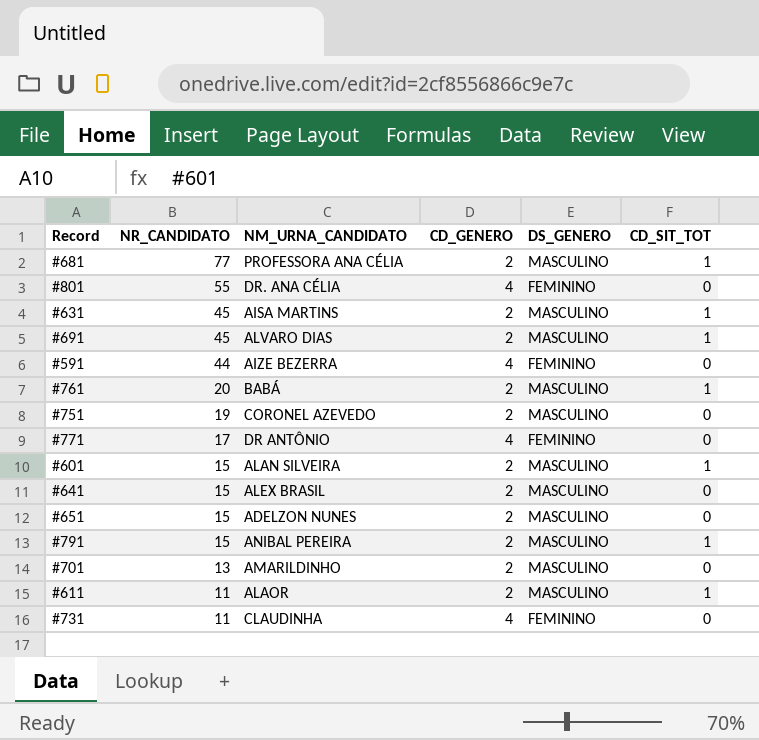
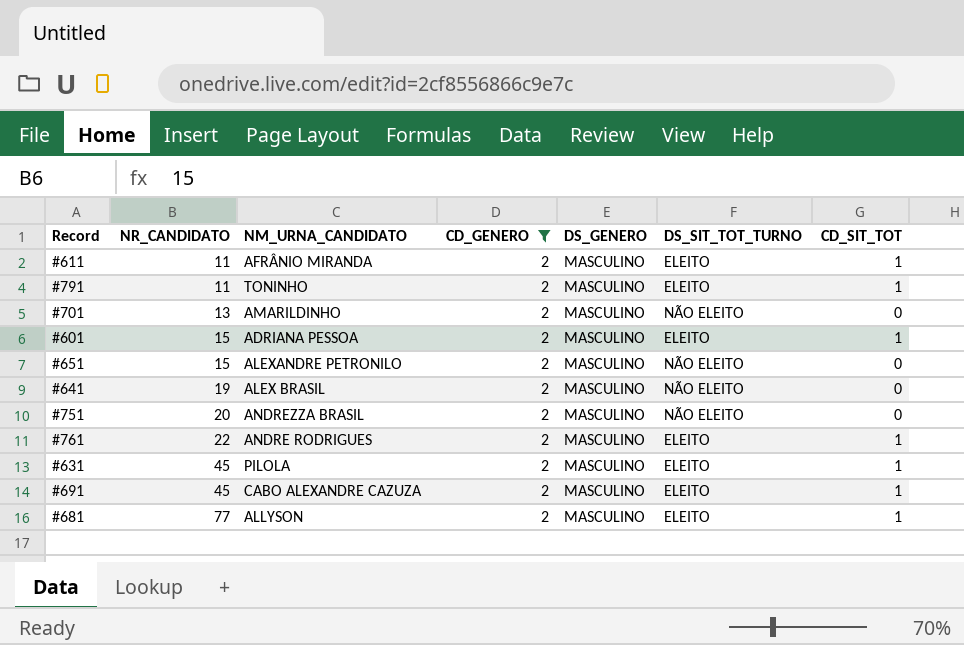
filter: none -> CD_GENERO = 2
row order: NR_CANDIDATO descending -> NR_CANDIDATO ascending
column DS_SIT_TOT_TURNO | position: none -> 6
#611 | NM_URNA_CANDIDATO: ALAOR -> AFRÂNIO MIRANDA
#791 | NR_CANDIDATO: 15 -> 11
#791 | NM_URNA_CANDIDATO: ANIBAL PEREIRA -> TONINHO
#601 | NM_URNA_CANDIDATO: ALAN SILVEIRA -> ADRIANA PESSOA
#651 | NM_URNA_CANDIDATO: ADELZON NUNES -> ALEXANDRE PETRONILO
#641 | NR_CANDIDATO: 15 -> 19
#751 | NR_CANDIDATO: 19 -> 20
#751 | NM_URNA_CANDIDATO: CORONEL AZEVEDO -> ANDREZZA BRASIL
#761 | NR_CANDIDATO: 20 -> 22
#761 | NM_URNA_CANDIDATO: BABÁ -> ANDRE RODRIGUES
#631 | NM_URNA_CANDIDATO: AISA MARTINS -> PILOLA
#691 | NM_URNA_CANDIDATO: ALVARO DIAS -> CABO ALEXANDRE CAZUZA
#681 | NM_URNA_CANDIDATO: PROFESSORA ANA CÉLIA -> ALLYSON

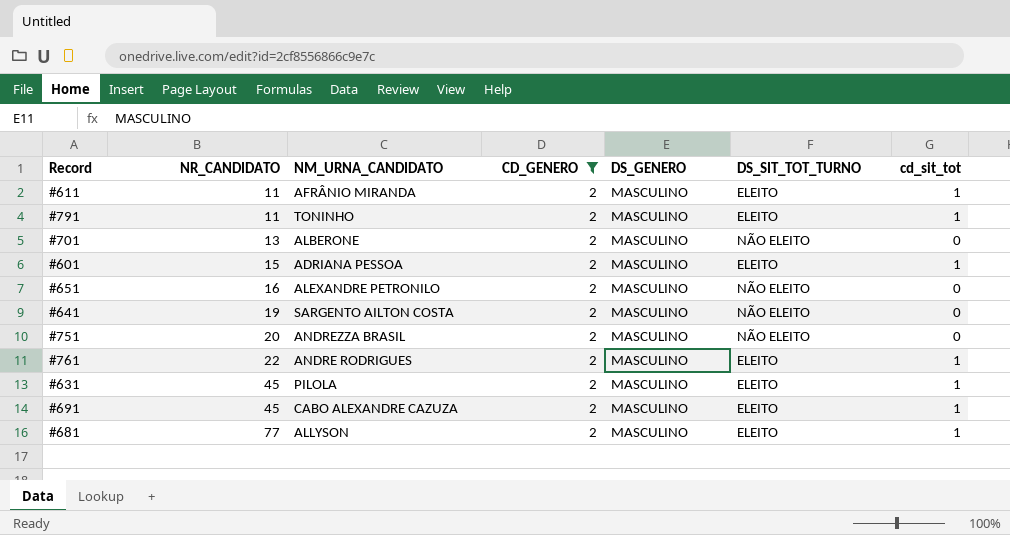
column name: CD_SIT_TOT -> cd_sit_tot
#701 | NM_URNA_CANDIDATO: AMARILDINHO -> ALBERONE
#651 | NR_CANDIDATO: 15 -> 16
#641 | NM_URNA_CANDIDATO: ALEX BRASIL -> SARGENTO AILTON COSTA

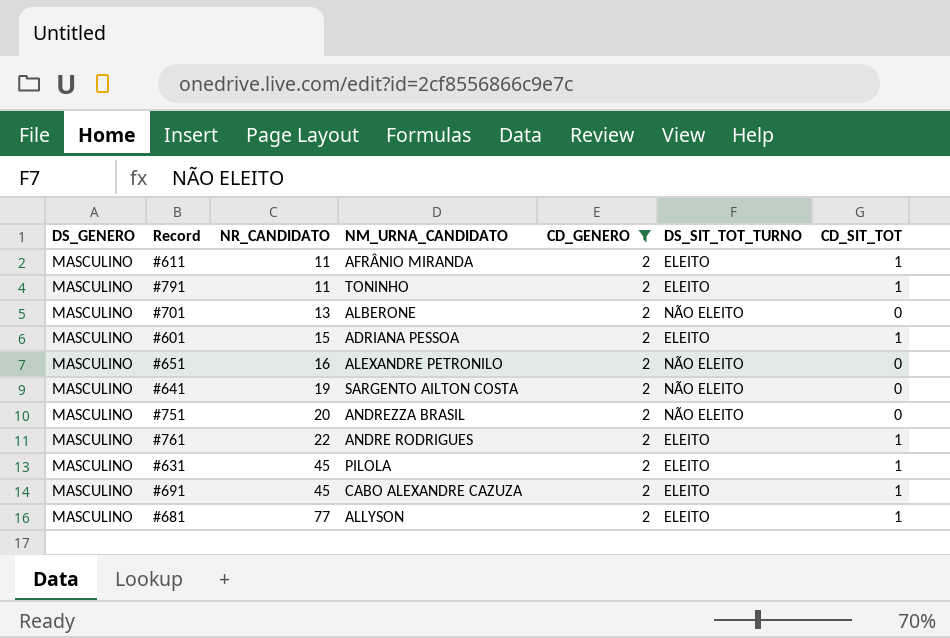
column DS_GENERO | position: 5 -> 1
column name: cd_sit_tot -> CD_SIT_TOT

